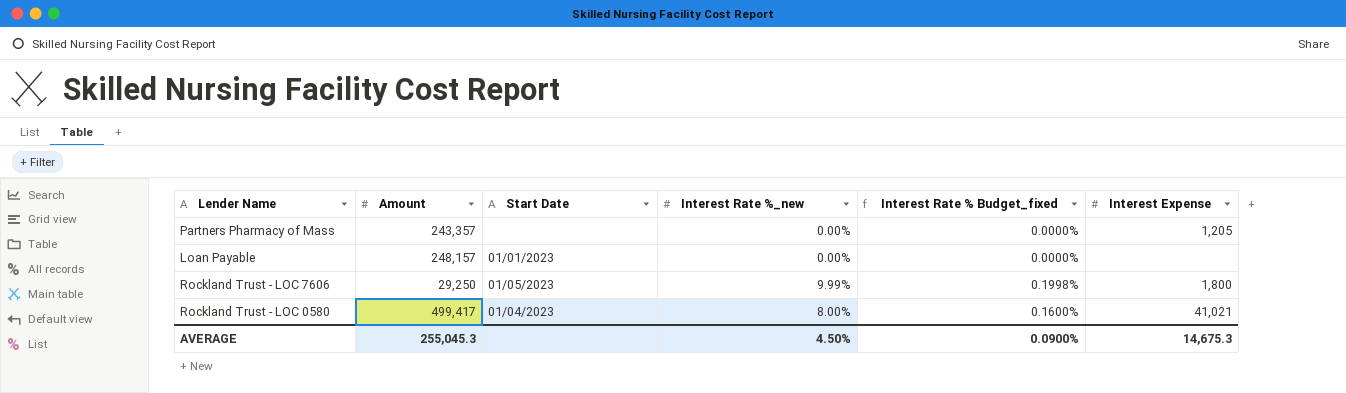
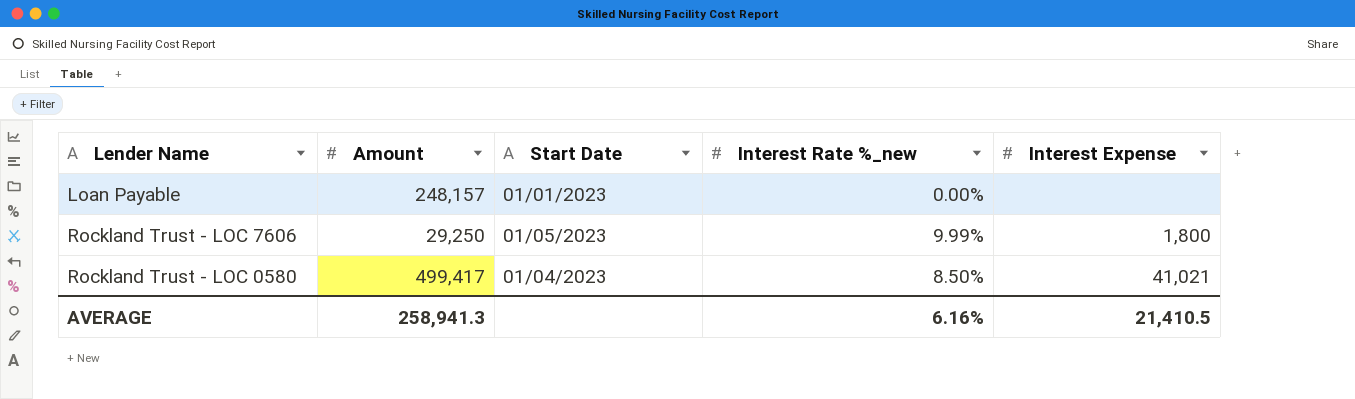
column Interest Rate % Budget_fixed | formula: [Interest Rate %_new] * 0.02 -> none
row Partners Pharmacy of Mass: 243,357 | none | 0.00% | 0.0000% | 1,205 -> none
Rockland Trust - LOC 0580 | Interest Rate %_new: 8.00% -> 8.50%
AVERAGE | Amount: 255,045.3 -> 258,941.3
AVERAGE | Interest Rate %_new: 4.50% -> 6.16%
AVERAGE | Interest Expense: 14,675.3 -> 21,410.5

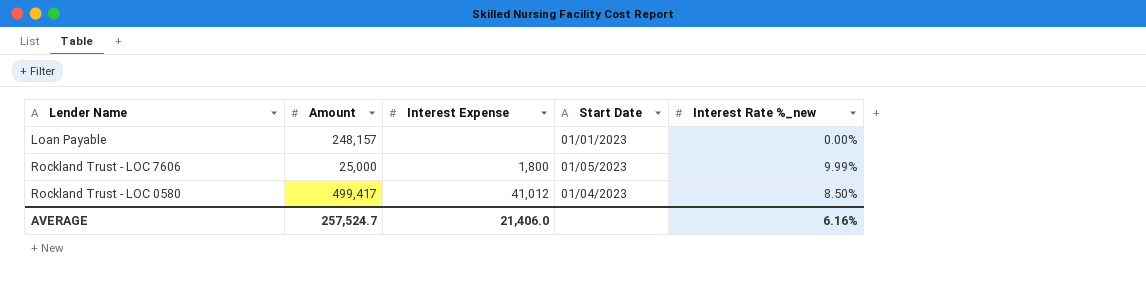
column Interest Expense | position: 5 -> 3
Rockland Trust - LOC 7606 | Amount: 29,250 -> 25,000
Rockland Trust - LOC 0580 | Interest Expense: 41,021 -> 41,012
AVERAGE | Amount: 258,941.3 -> 257,524.7
AVERAGE | Interest Expense: 21,410.5 -> 21,406.0

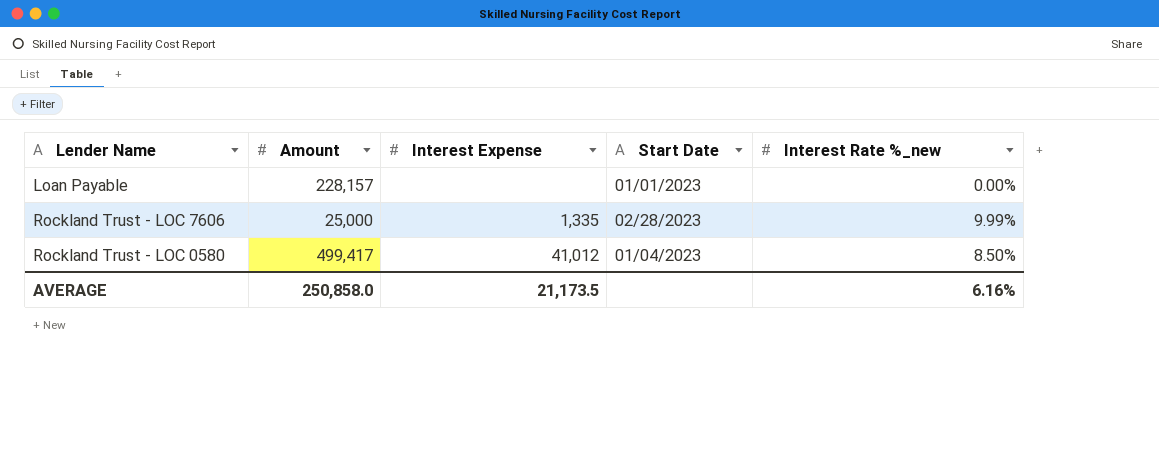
Loan Payable | Amount: 248,157 -> 228,157
Rockland Trust - LOC 7606 | Interest Expense: 1,800 -> 1,335
Rockland Trust - LOC 7606 | Start Date: 01/05/2023 -> 02/28/2023
AVERAGE | Amount: 257,524.7 -> 250,858.0
AVERAGE | Interest Expense: 21,406.0 -> 21,173.5

